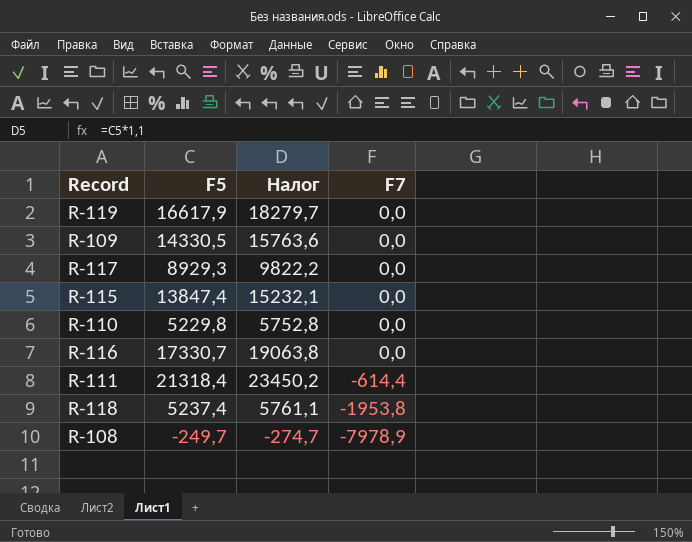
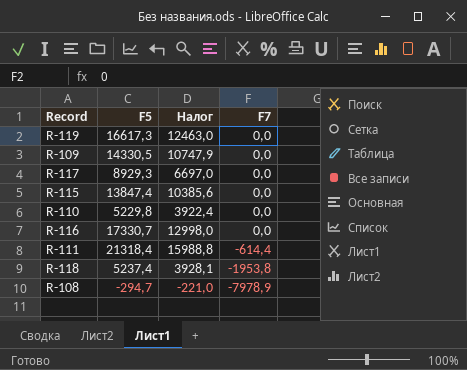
column Налог | formula: [F5] * 1,1 -> [F5] * 0,75
R-119 | F5: 16617,9 -> 16617,3
R-108 | F5: -249,7 -> -294,7

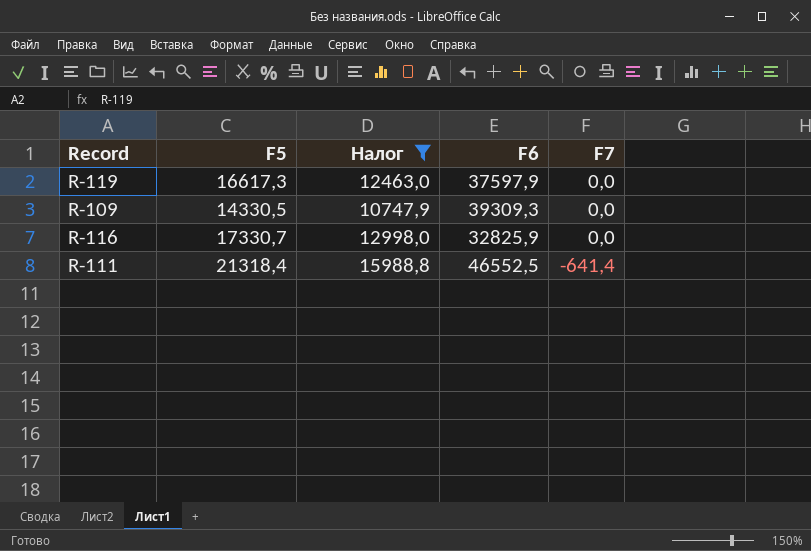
filter: none -> Налог >= 10747,9
column F6 | position: none -> 4
R-111 | F7: -614,4 -> -641,4

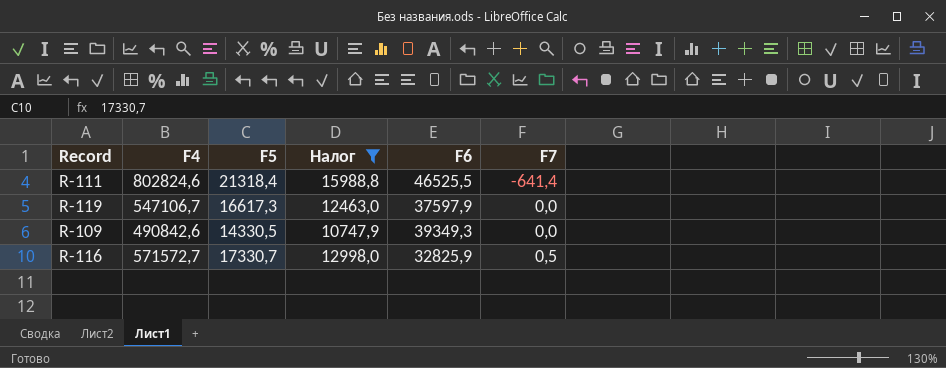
row order: F7 descending -> F7 ascending
column F4 | position: none -> 2
R-111 | F6: 46552,5 -> 46525,5
R-109 | F6: 39309,3 -> 39349,3
R-116 | F7: 0,0 -> 0,5

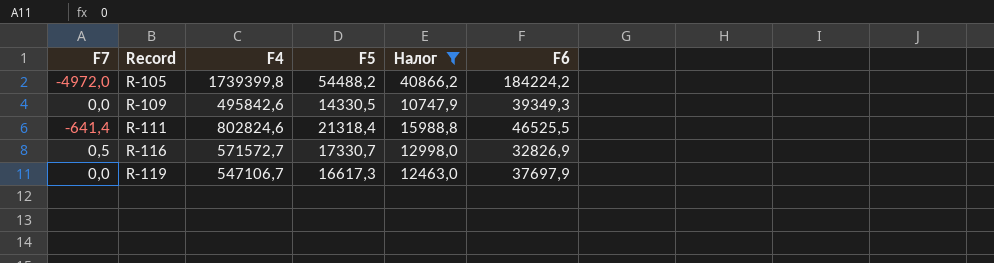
row order: F7 ascending -> Record ascending
column F7 | position: 6 -> 1
row R-105: none -> -4972,0 | 1739399,8 | 54488,2 | 40866,2 | 184224,2
R-109 | F4: 490842,6 -> 495842,6
R-116 | F6: 32825,9 -> 32826,9
R-119 | F6: 37597,9 -> 37697,9

